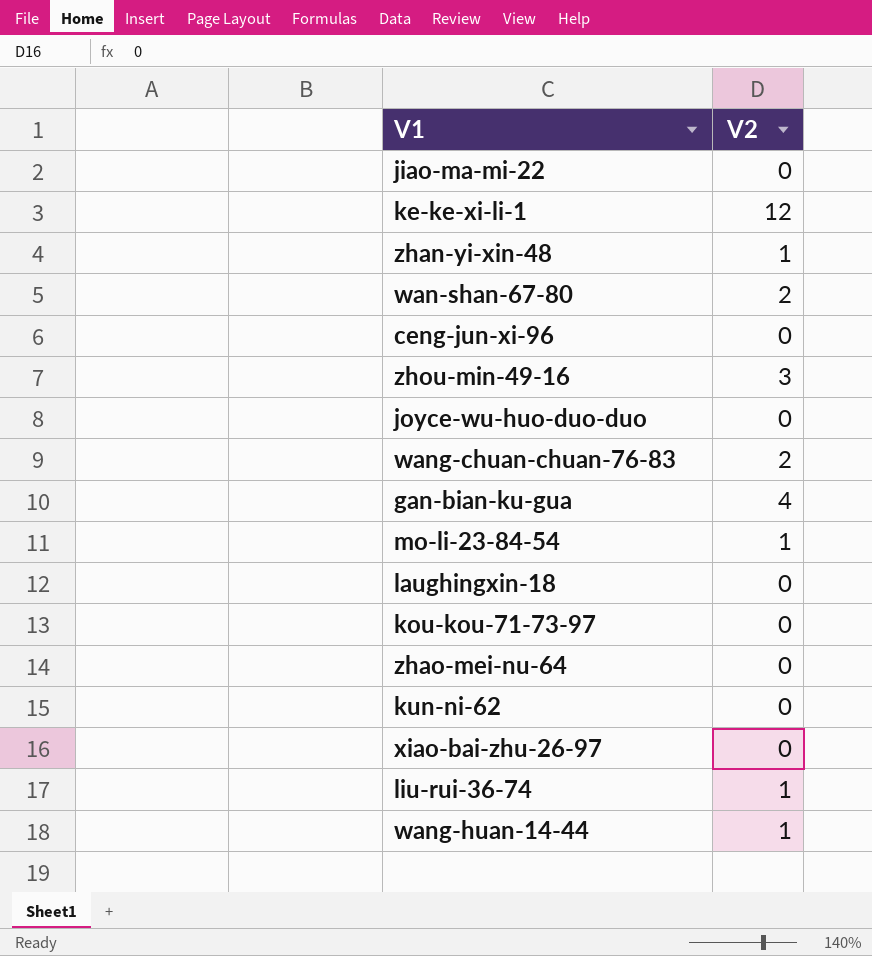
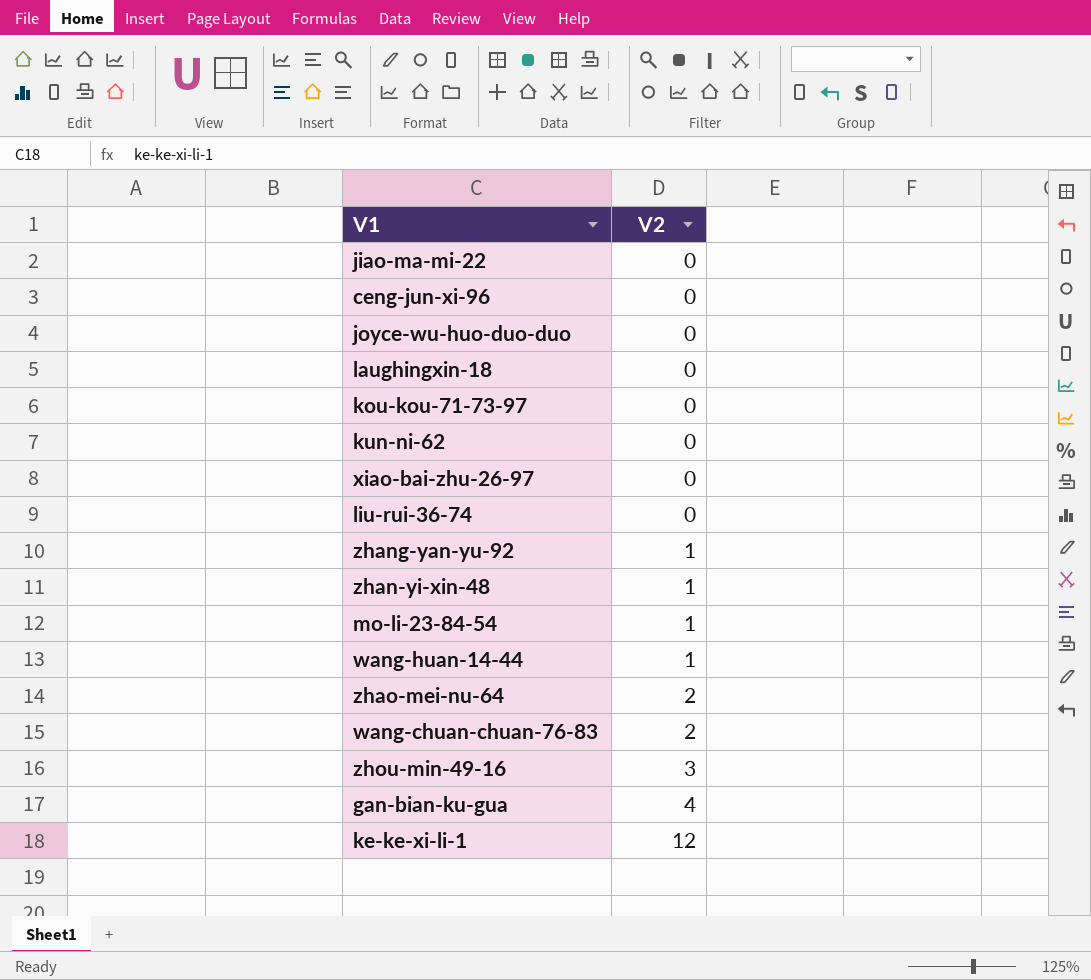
row order: none -> V2 ascending
row wan-shan-67-80: 2 -> none
liu-rui-36-74 | V2: 1 -> 0
row zhang-yan-yu-92: none -> 1
zhao-mei-nu-64 | V2: 0 -> 2

